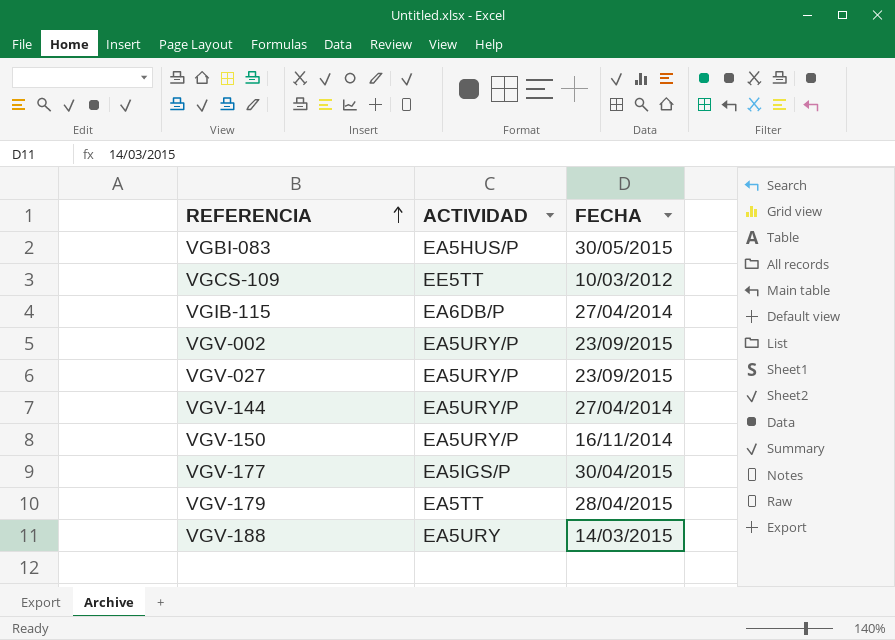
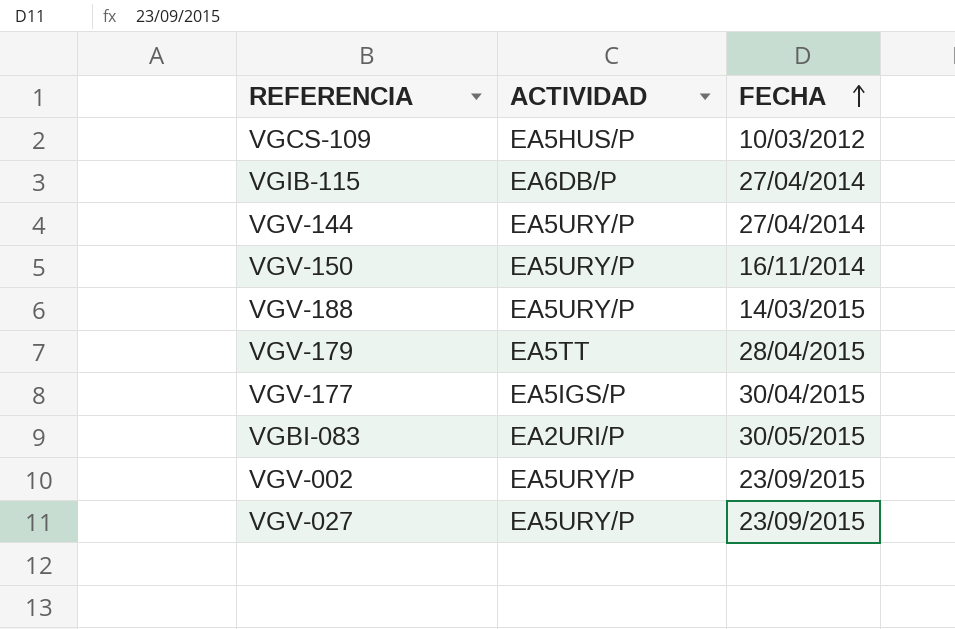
row order: REFERENCIA ascending -> FECHA ascending
VGCS-109 | ACTIVIDAD: EE5TT -> EA5HUS/P
VGV-188 | ACTIVIDAD: EA5URY -> EA5URY/P
VGBI-083 | ACTIVIDAD: EA5HUS/P -> EA2URI/P

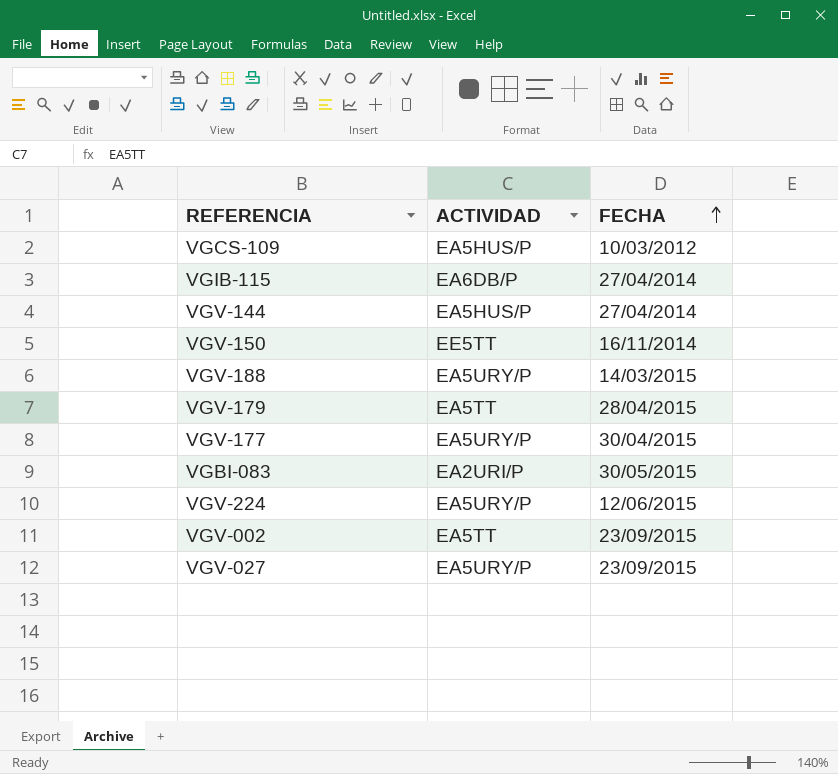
VGV-144 | ACTIVIDAD: EA5URY/P -> EA5HUS/P
VGV-150 | ACTIVIDAD: EA5URY/P -> EE5TT
VGV-177 | ACTIVIDAD: EA5IGS/P -> EA5URY/P
row VGV-224: none -> EA5URY/P | 12/06/2015
VGV-002 | ACTIVIDAD: EA5URY/P -> EA5TT

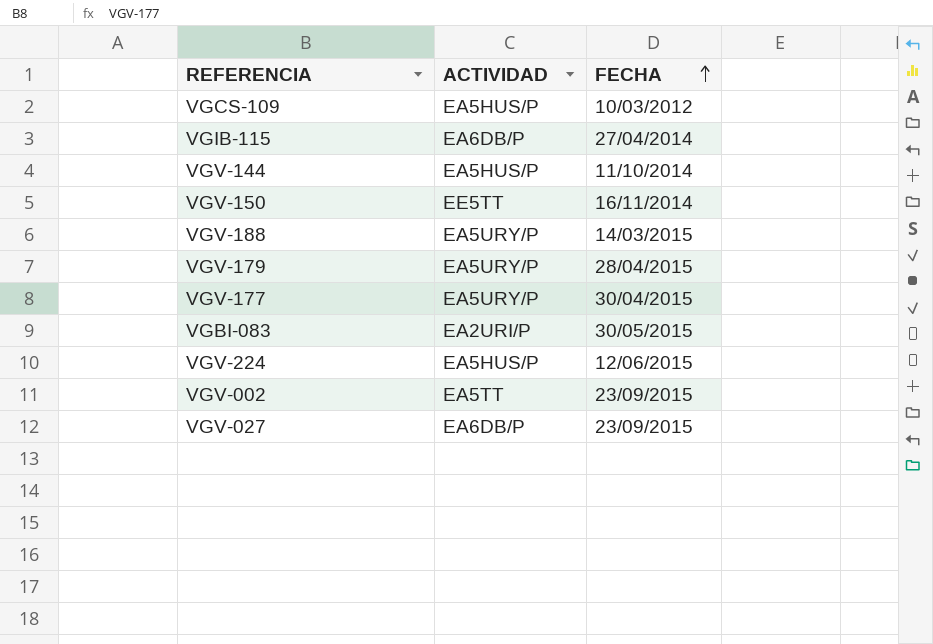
VGV-144 | FECHA: 27/04/2014 -> 11/10/2014
VGV-179 | ACTIVIDAD: EA5TT -> EA5URY/P
VGV-224 | ACTIVIDAD: EA5URY/P -> EA5HUS/P
VGV-027 | ACTIVIDAD: EA5URY/P -> EA6DB/P

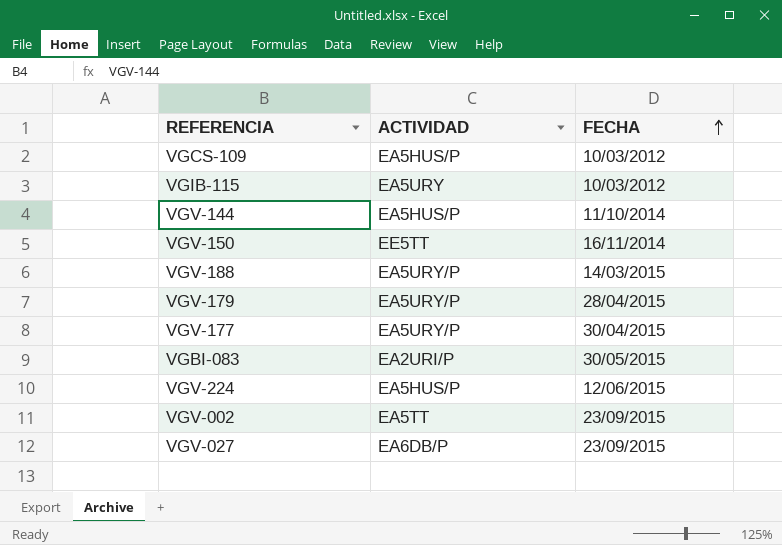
VGIB-115 | ACTIVIDAD: EA6DB/P -> EA5URY
VGIB-115 | FECHA: 27/04/2014 -> 10/03/2012

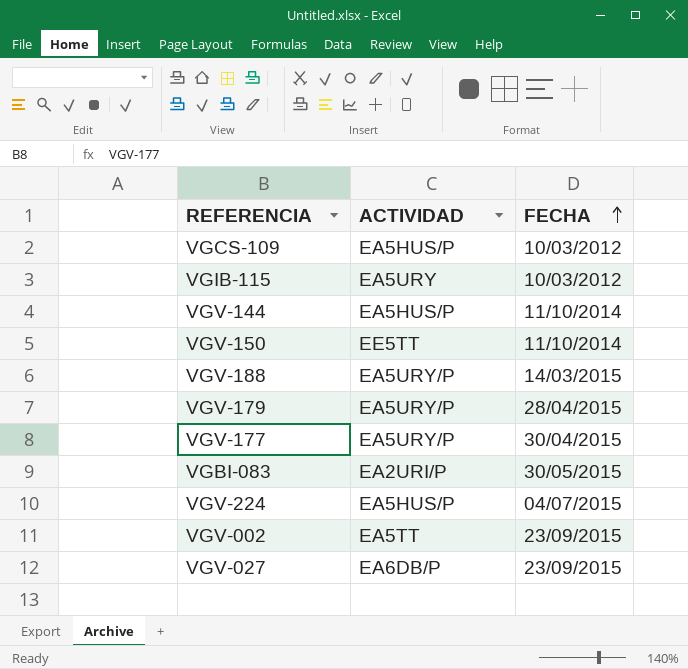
VGV-150 | FECHA: 16/11/2014 -> 11/10/2014
VGV-224 | FECHA: 12/06/2015 -> 04/07/2015

